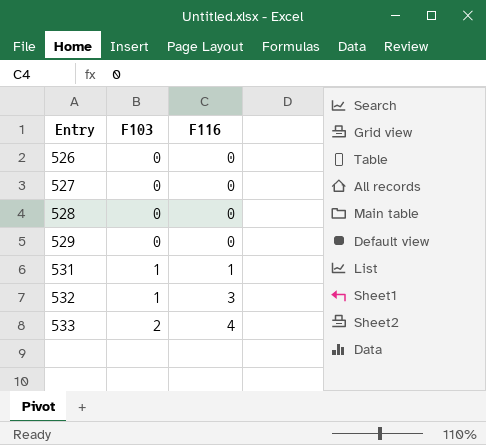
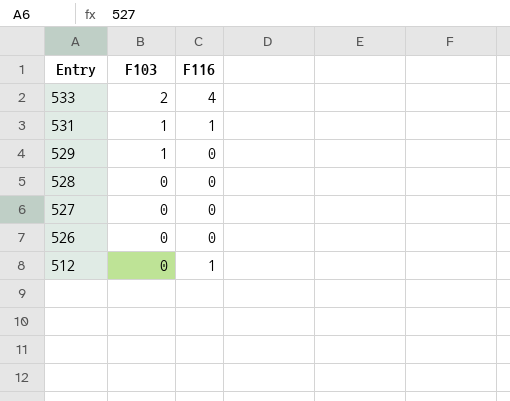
row order: Entry ascending -> Entry descending
row 532: 1 | 3 -> none
529 | F103: 0 -> 1
row 512: none -> 0 | 1

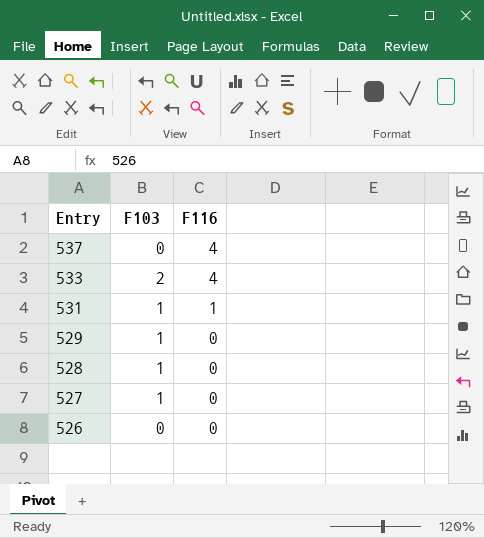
row 512: 0 | 1 -> none
row 537: none -> 0 | 4
528 | F103: 0 -> 1
527 | F103: 0 -> 1

